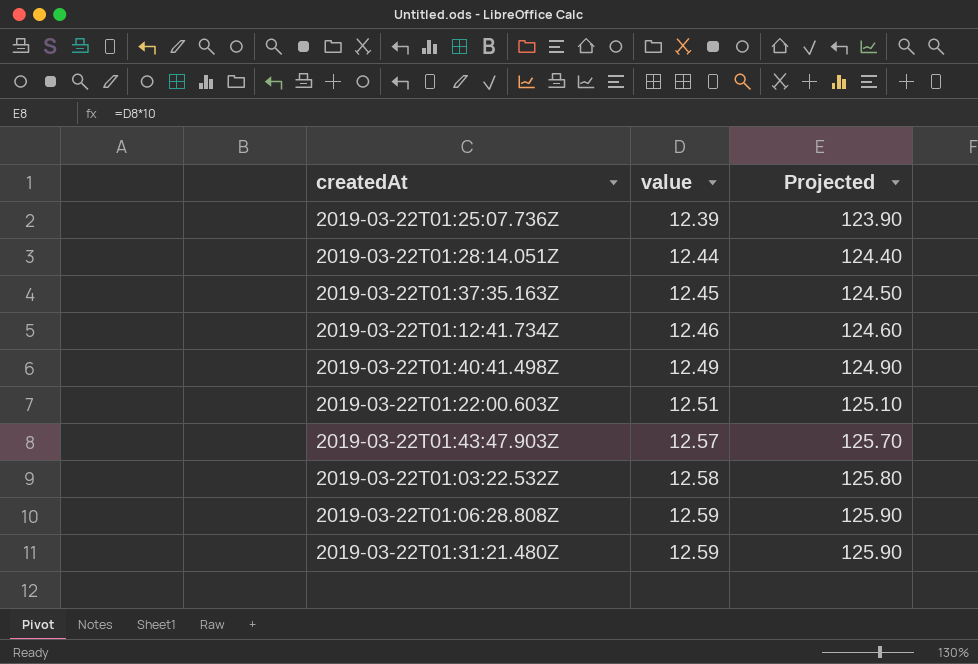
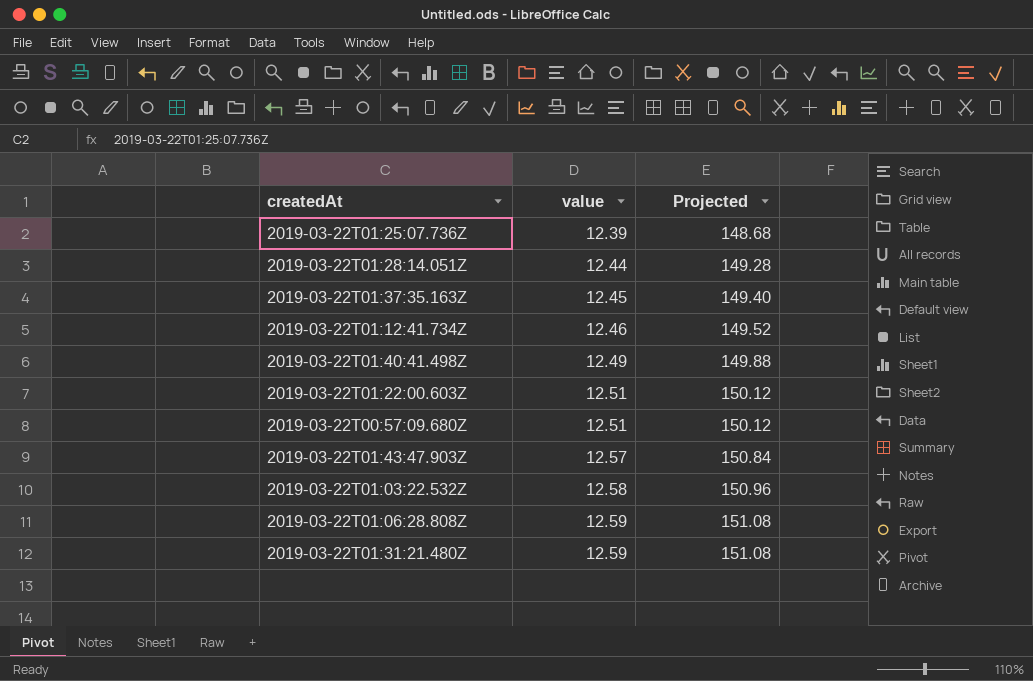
column Projected | formula: [value] * 10 -> [value] * 12
row 2019-03-22T00:57:09.680Z: none -> 12.51 | 150.12

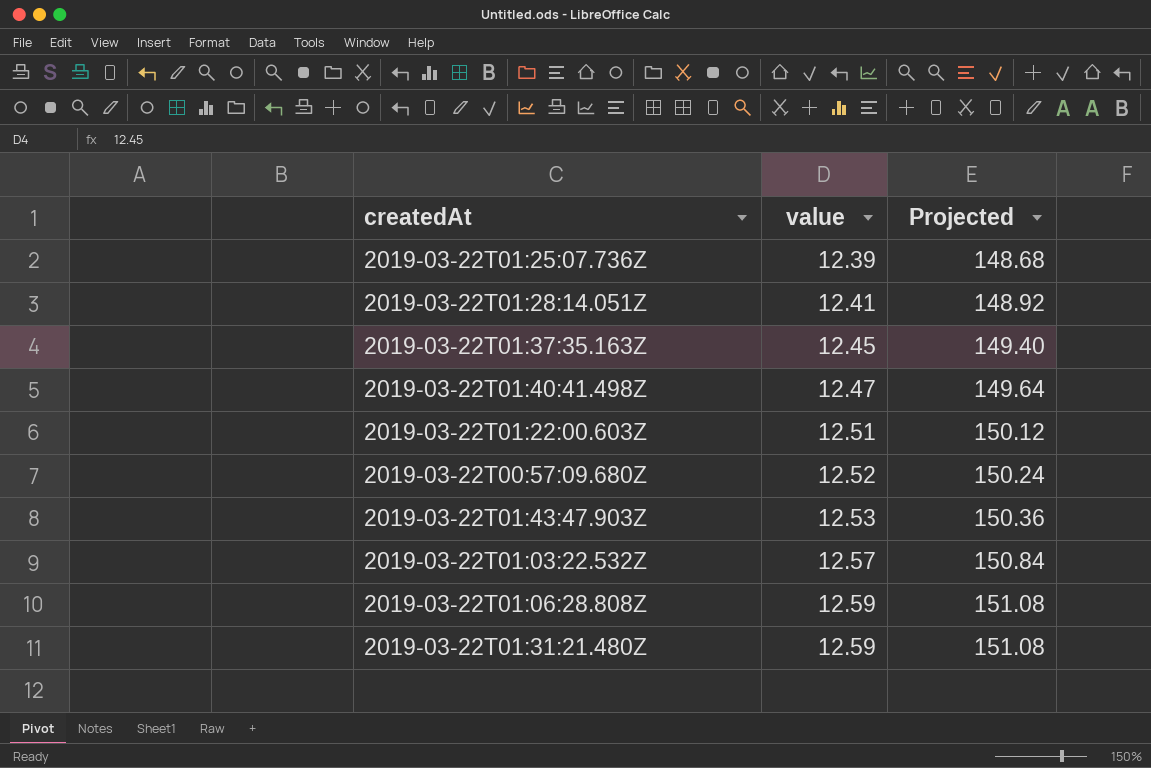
row 2019-03-22T01:12:41.734Z: 12.46 | 149.52 -> none
2019-03-22T01:28:14.051Z | value: 12.44 -> 12.41
2019-03-22T01:28:14.051Z | Projected: 149.28 -> 148.92
2019-03-22T01:40:41.498Z | value: 12.49 -> 12.47
2019-03-22T01:40:41.498Z | Projected: 149.88 -> 149.64
2019-03-22T00:57:09.680Z | value: 12.51 -> 12.52
2019-03-22T00:57:09.680Z | Projected: 150.12 -> 150.24
2019-03-22T01:43:47.903Z | value: 12.57 -> 12.53
2019-03-22T01:43:47.903Z | Projected: 150.84 -> 150.36
2019-03-22T01:03:22.532Z | value: 12.58 -> 12.57
2019-03-22T01:03:22.532Z | Projected: 150.96 -> 150.84

